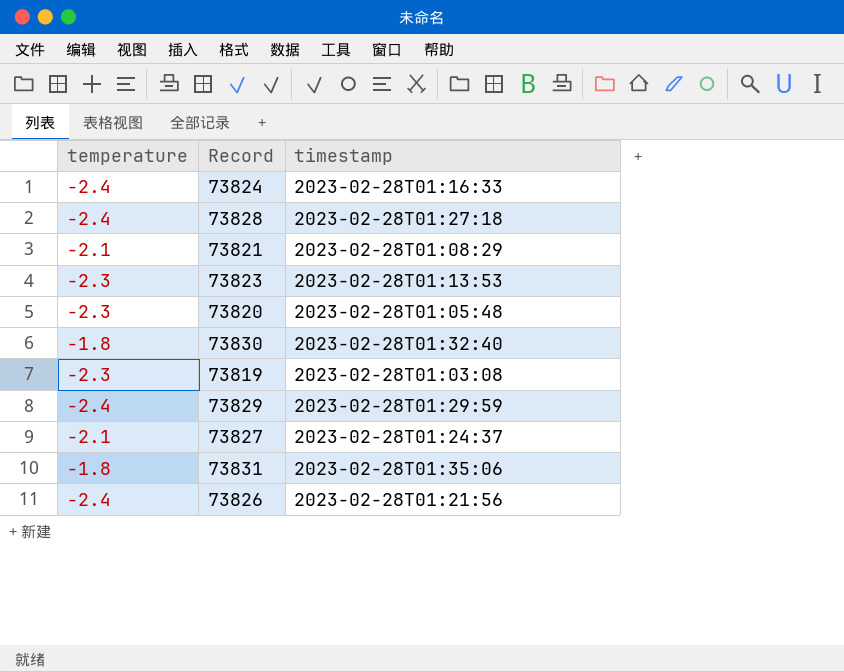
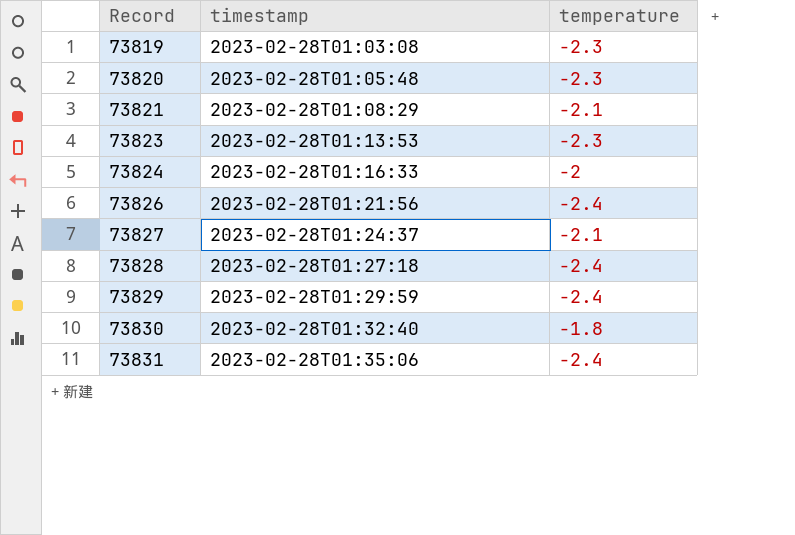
row order: none -> Record ascending
column temperature | position: 1 -> 3
73824 | temperature: -2.4 -> -2
73831 | temperature: -1.8 -> -2.4

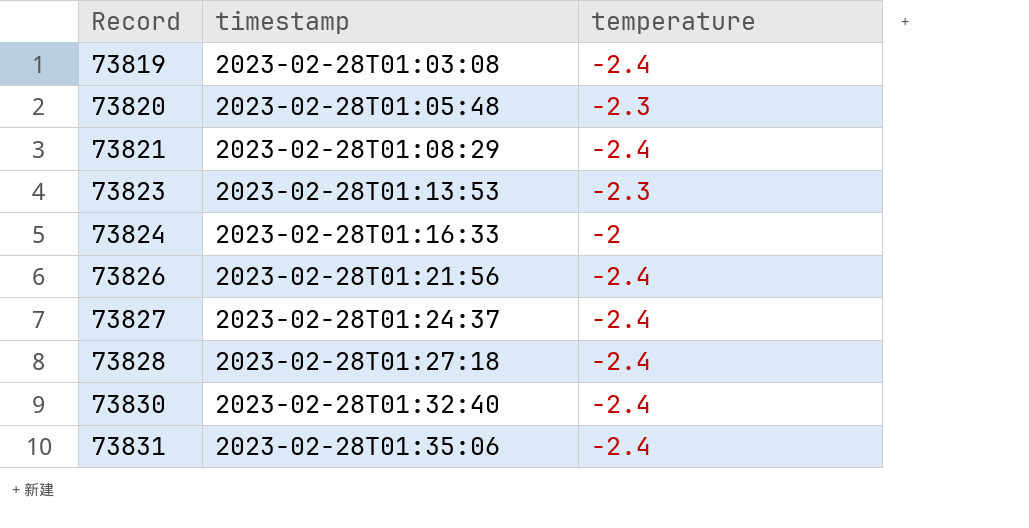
row 73829: 2023-02-28T01:29:59 | -2.4 -> none
73819 | temperature: -2.3 -> -2.4
73821 | temperature: -2.1 -> -2.4
73827 | temperature: -2.1 -> -2.4
73830 | temperature: -1.8 -> -2.4

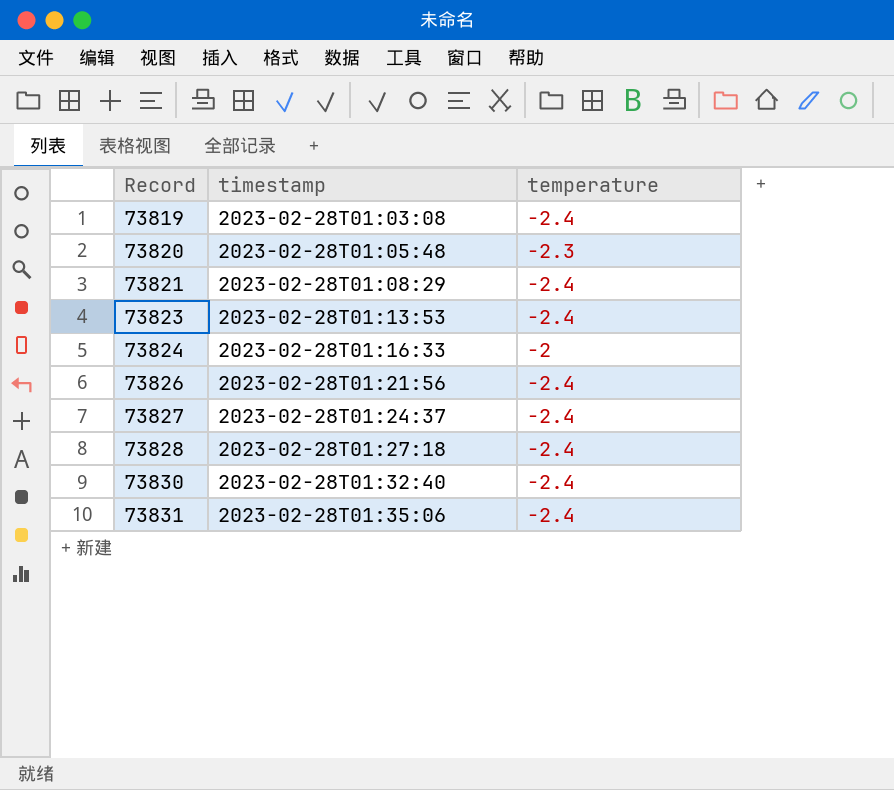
73823 | temperature: -2.3 -> -2.4

